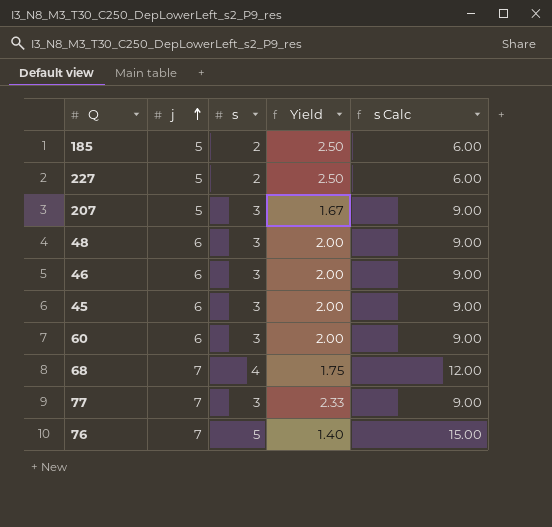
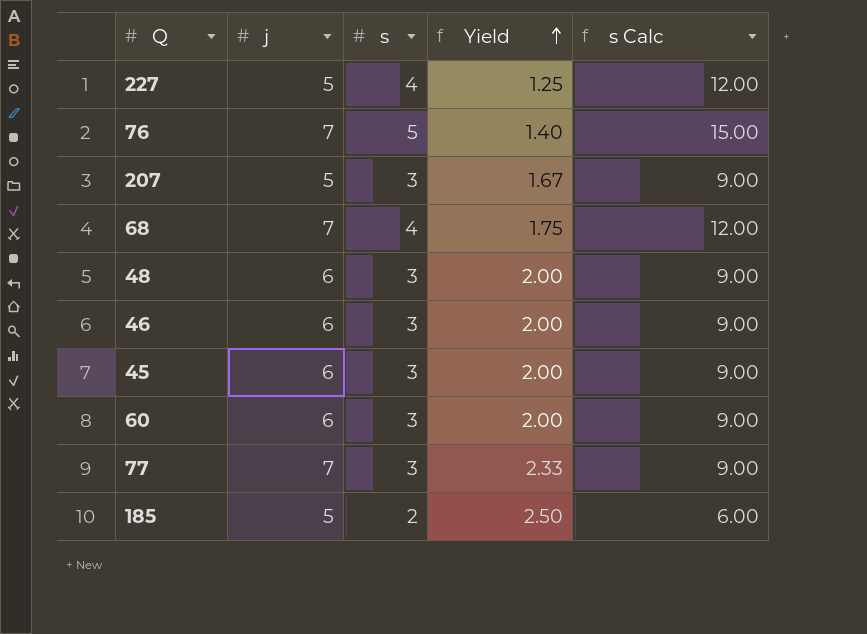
row order: j ascending -> Yield ascending
227 | s: 2 -> 4
227 | Yield: 2.50 -> 1.25
227 | s Calc: 6.00 -> 12.00

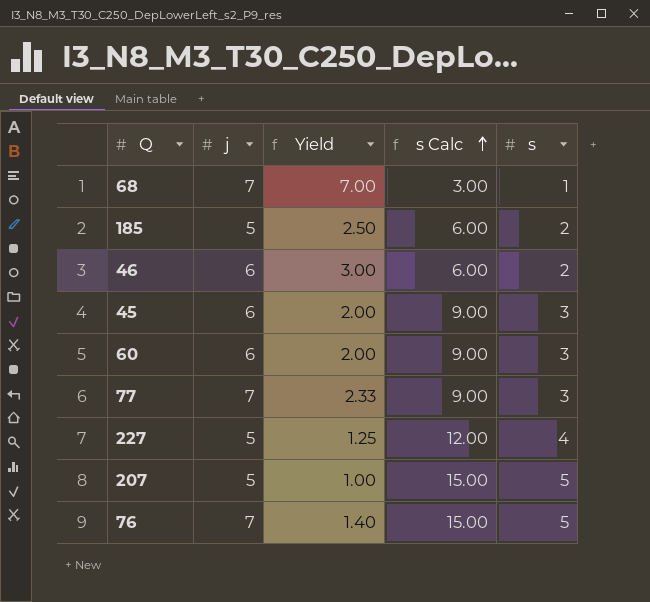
row order: Yield ascending -> s Calc ascending
column s | position: 3 -> 5
row 48: 6 | 3 | 2.00 | 9.00 -> none
68 | Yield: 1.75 -> 7.00
68 | s Calc: 12.00 -> 3.00
68 | s: 4 -> 1
46 | Yield: 2.00 -> 3.00
46 | s Calc: 9.00 -> 6.00
46 | s: 3 -> 2
207 | Yield: 1.67 -> 1.00
207 | s Calc: 9.00 -> 15.00
207 | s: 3 -> 5

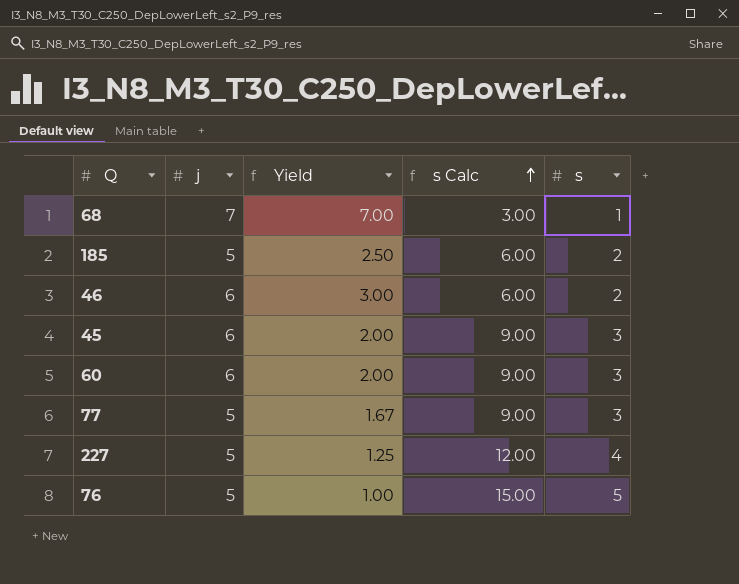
row 207: 5 | 1.00 | 15.00 | 5 -> none
77 | j: 7 -> 5
77 | Yield: 2.33 -> 1.67
76 | j: 7 -> 5
76 | Yield: 1.40 -> 1.00

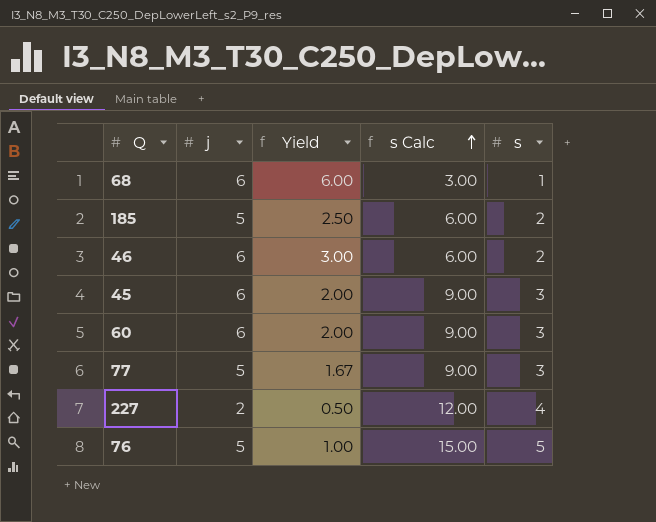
68 | j: 7 -> 6
68 | Yield: 7.00 -> 6.00
227 | j: 5 -> 2
227 | Yield: 1.25 -> 0.50

